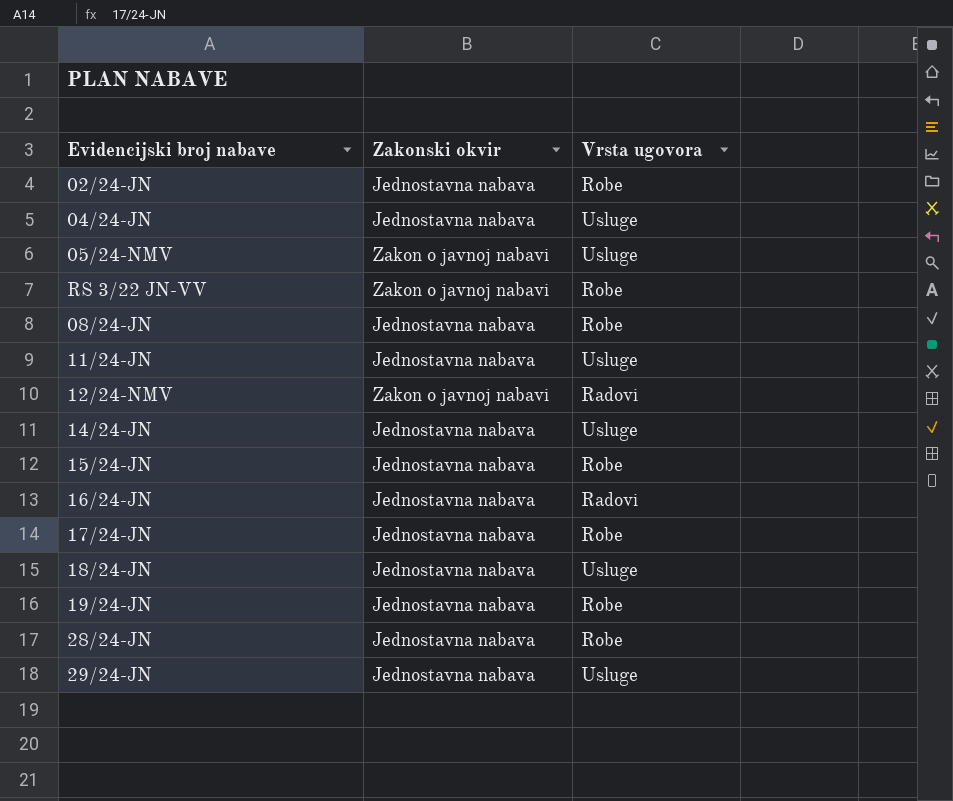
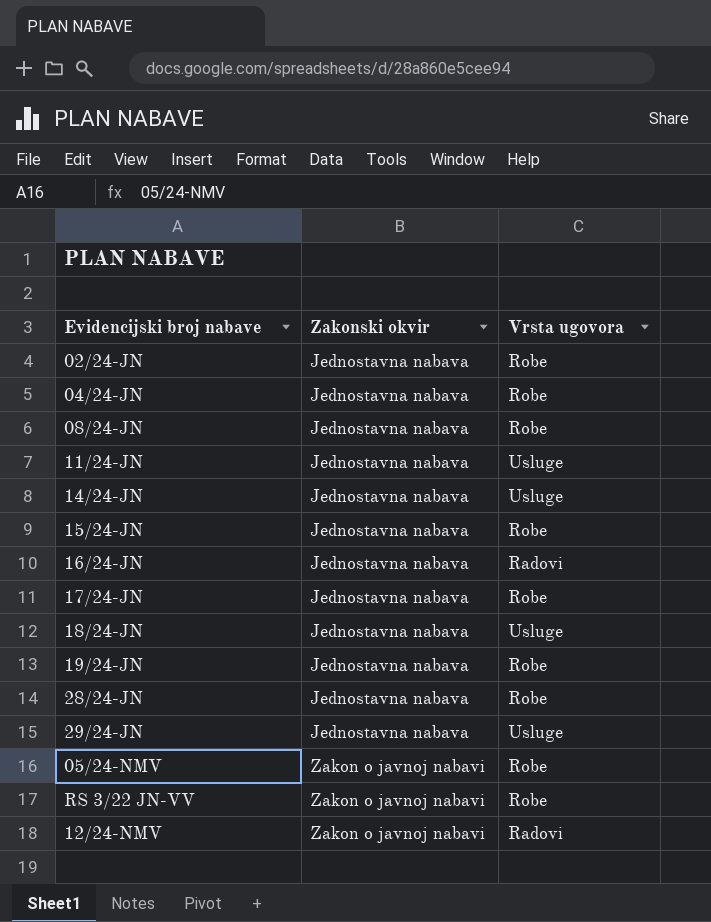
row order: none -> Zakonski okvir ascending
04/24-JN | Vrsta ugovora: Usluge -> Robe
05/24-NMV | Vrsta ugovora: Usluge -> Robe

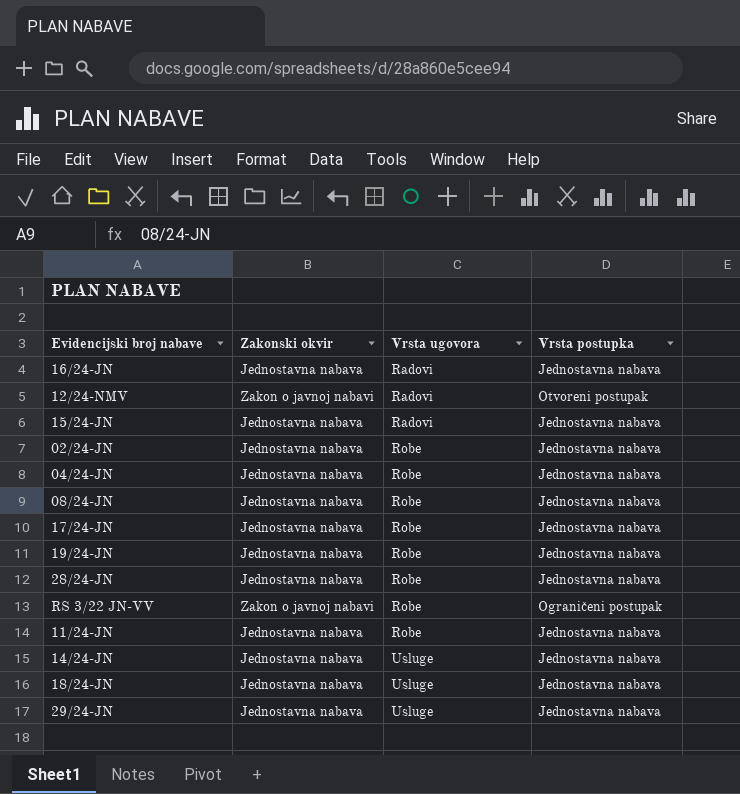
row order: Zakonski okvir ascending -> Vrsta ugovora ascending
column Vrsta postupka | position: none -> 4
row 05/24-NMV: Zakon o javnoj nabavi | Robe -> none
15/24-JN | Vrsta ugovora: Robe -> Radovi
11/24-JN | Vrsta ugovora: Usluge -> Robe

